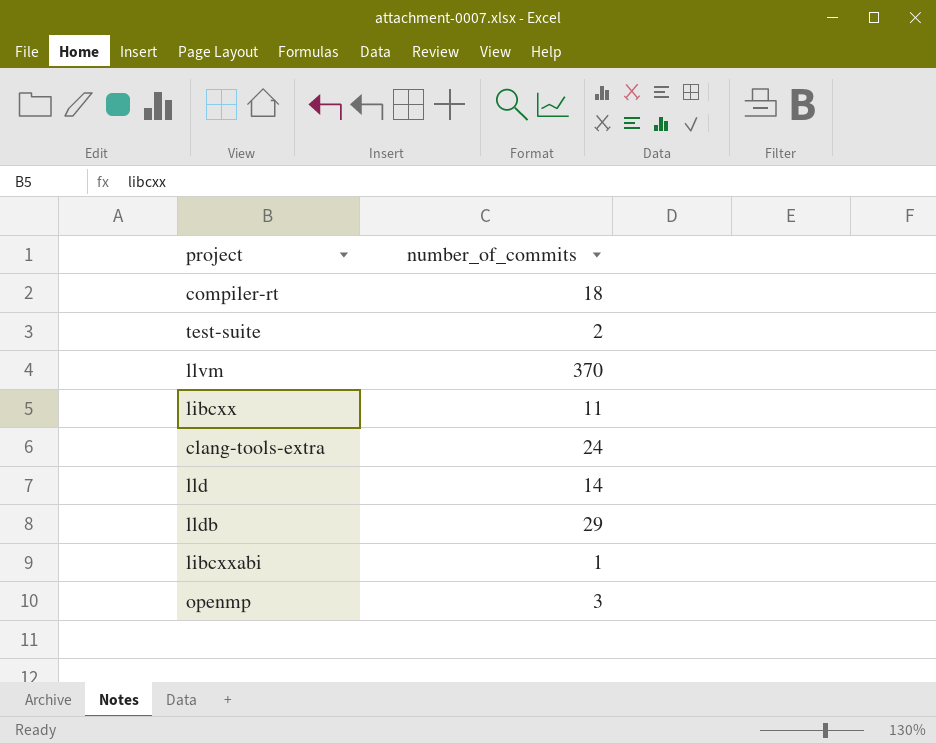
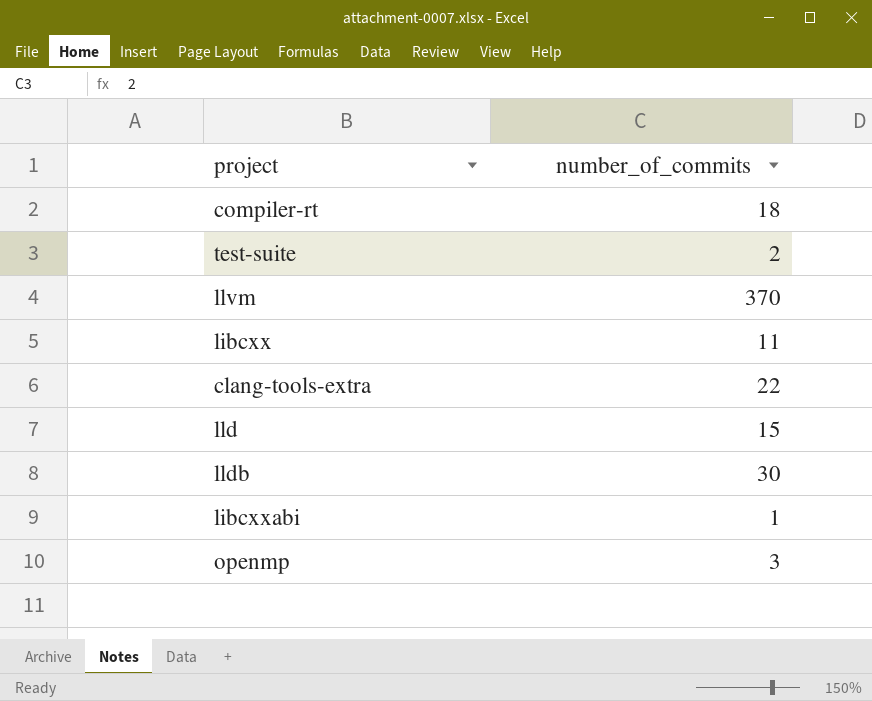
clang-tools-extra | number_of_commits: 24 -> 22
lld | number_of_commits: 14 -> 15
lldb | number_of_commits: 29 -> 30

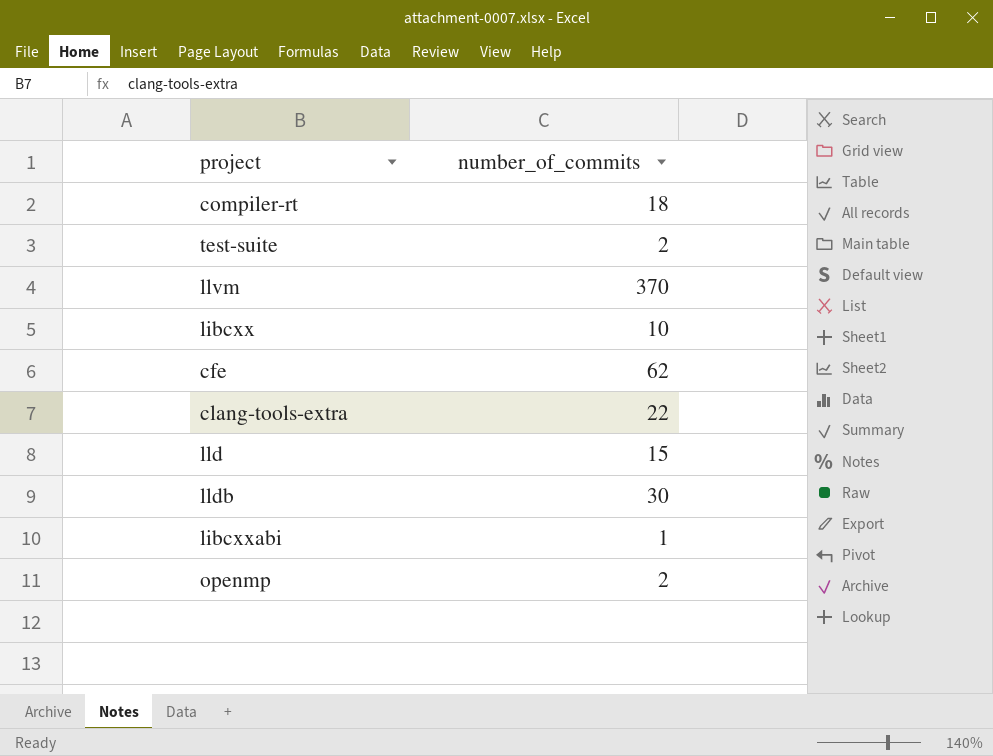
libcxx | number_of_commits: 11 -> 10
row cfe: none -> 62
openmp | number_of_commits: 3 -> 2

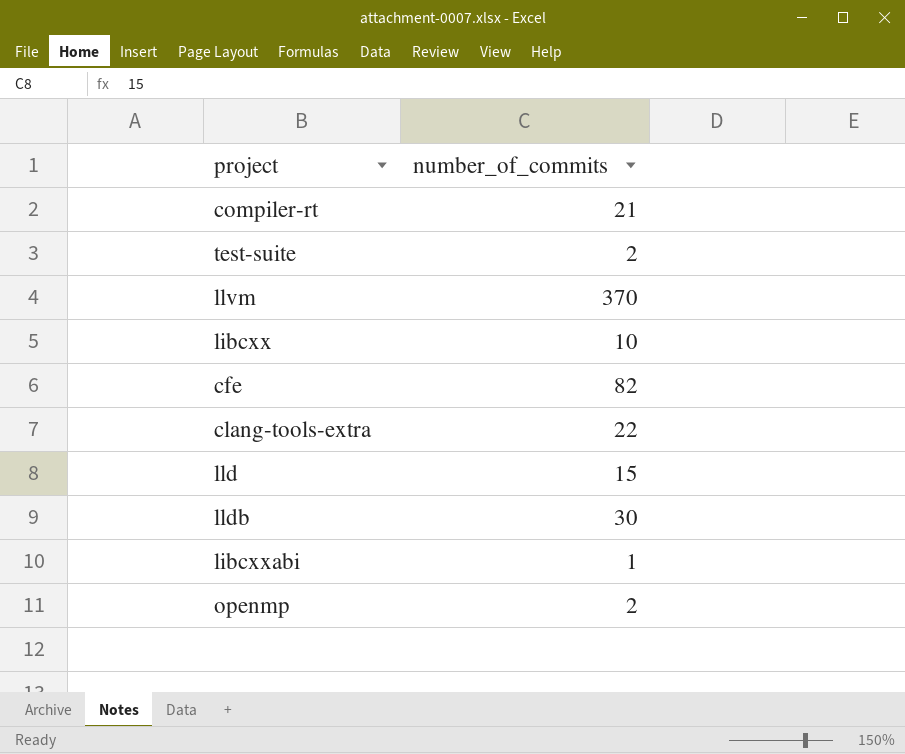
compiler-rt | number_of_commits: 18 -> 21
cfe | number_of_commits: 62 -> 82

